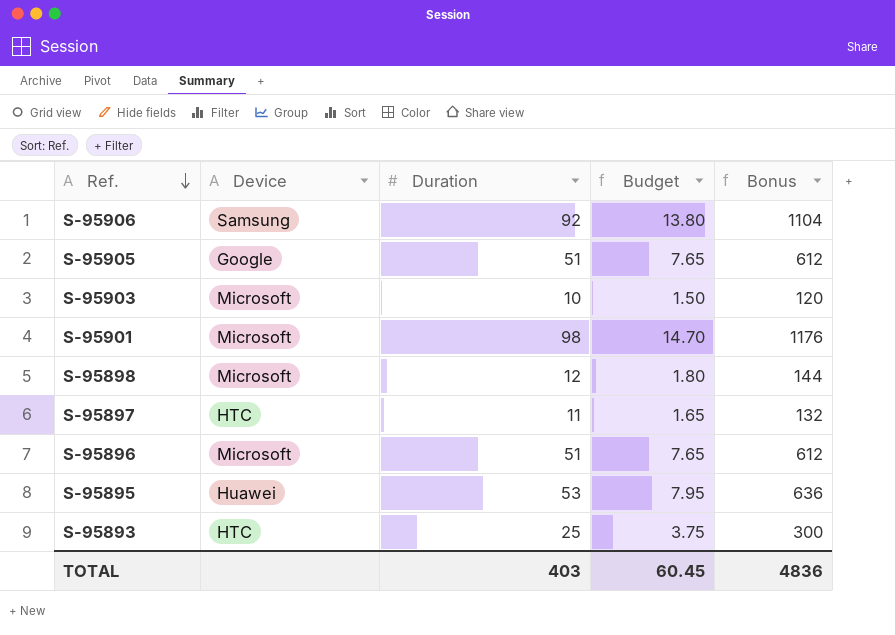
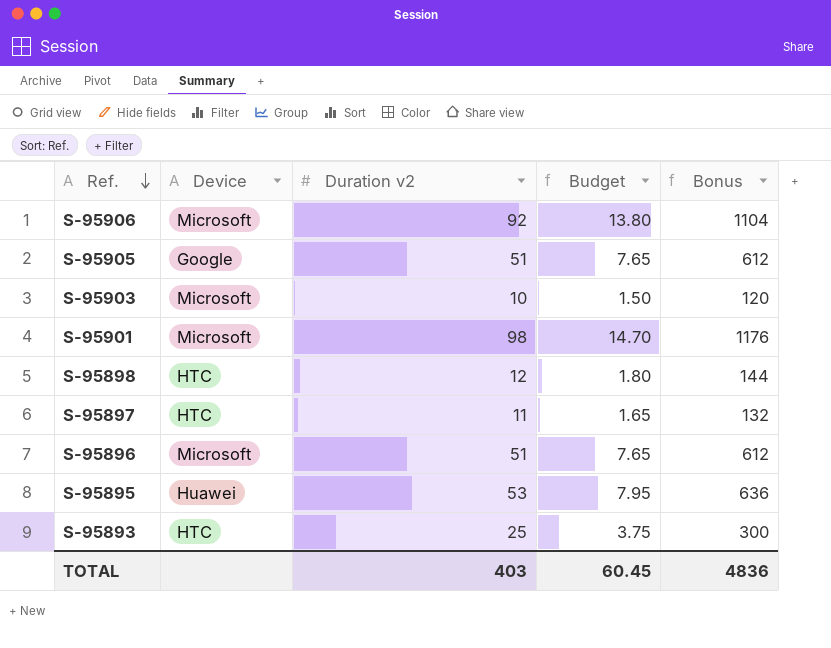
column name: Duration -> Duration v2
S-95906 | Device: Samsung -> Microsoft
S-95898 | Device: Microsoft -> HTC

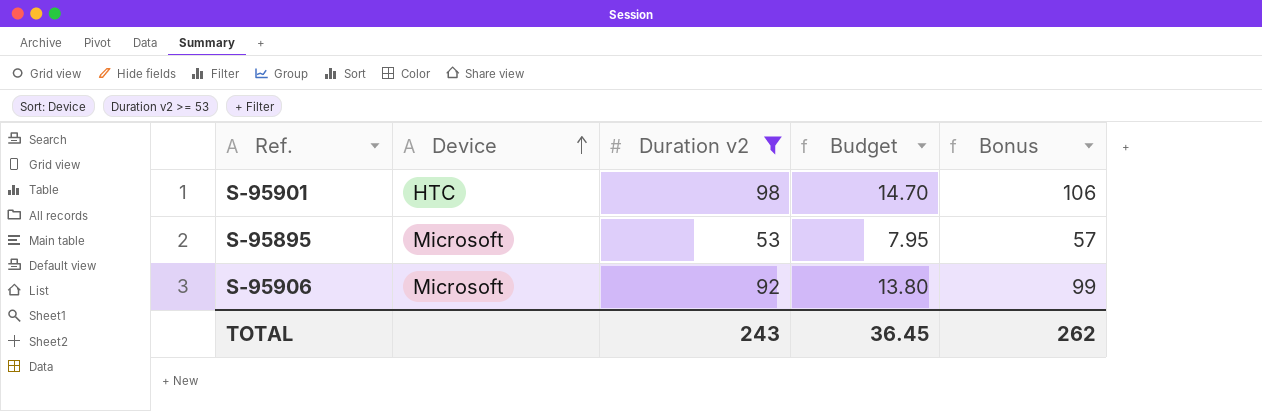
filter: none -> Duration v2 >= 53
row order: Ref. descending -> Device ascending
column Bonus | formula: [Duration v2] * 12 -> [Duration v2] * 1.08
S-95901 | Device: Microsoft -> HTC
S-95895 | Device: Huawei -> Microsoft
TOTAL | Duration v2: 403 -> 243
TOTAL | Budget: 60.45 -> 36.45
TOTAL | Bonus: 4836 -> 262

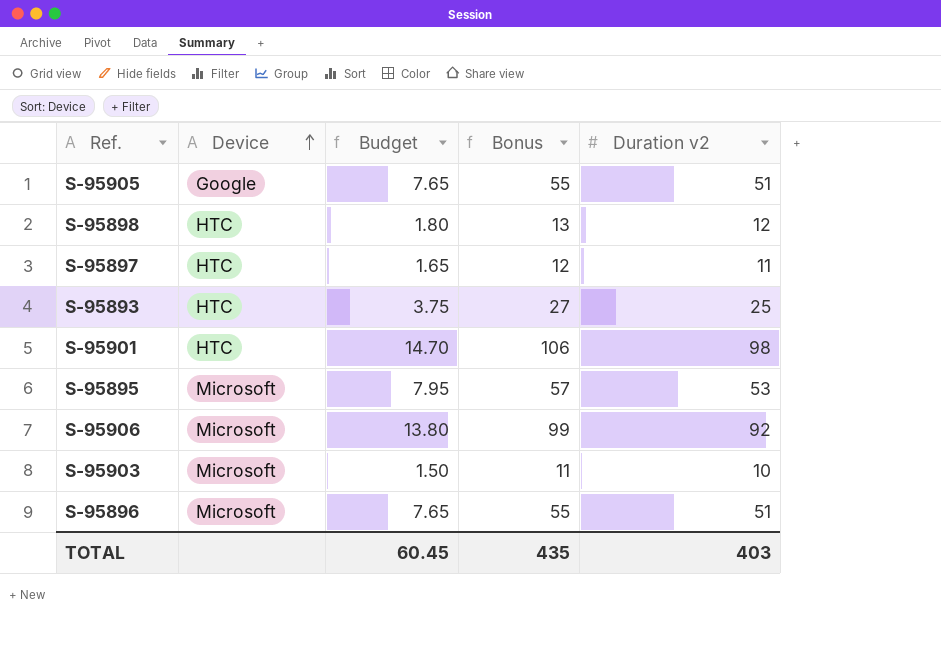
filter: Duration v2 >= 53 -> none
column Duration v2 | position: 3 -> 5
TOTAL | Budget: 36.45 -> 60.45
TOTAL | Bonus: 262 -> 435
TOTAL | Duration v2: 243 -> 403

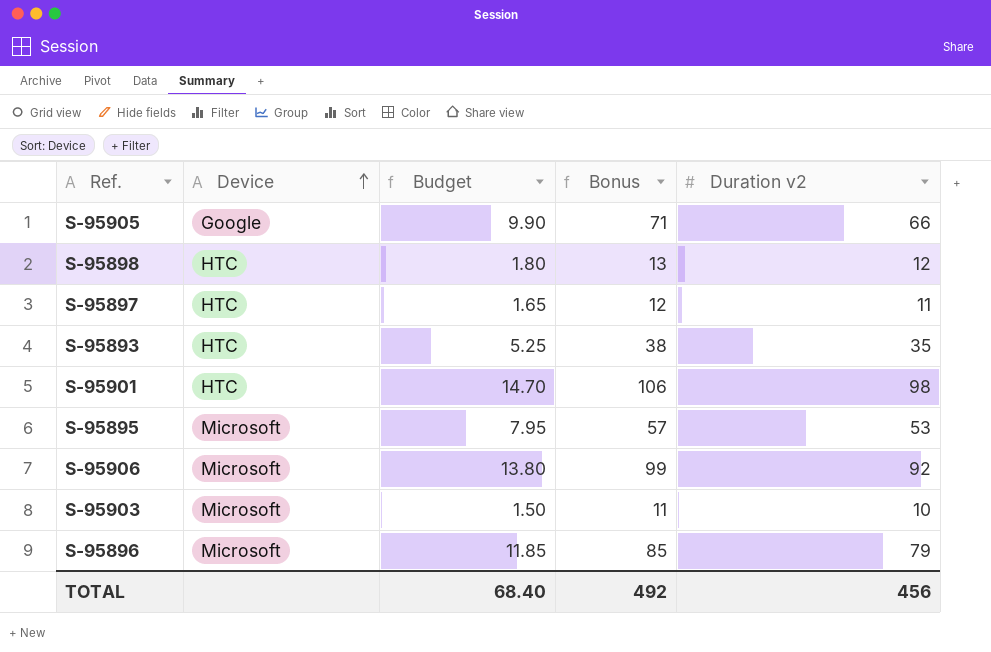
S-95905 | Budget: 7.65 -> 9.90
S-95905 | Bonus: 55 -> 71
S-95905 | Duration v2: 51 -> 66
S-95893 | Budget: 3.75 -> 5.25
S-95893 | Bonus: 27 -> 38
S-95893 | Duration v2: 25 -> 35
S-95896 | Budget: 7.65 -> 11.85
S-95896 | Bonus: 55 -> 85
S-95896 | Duration v2: 51 -> 79
TOTAL | Budget: 60.45 -> 68.40
TOTAL | Bonus: 435 -> 492
TOTAL | Duration v2: 403 -> 456

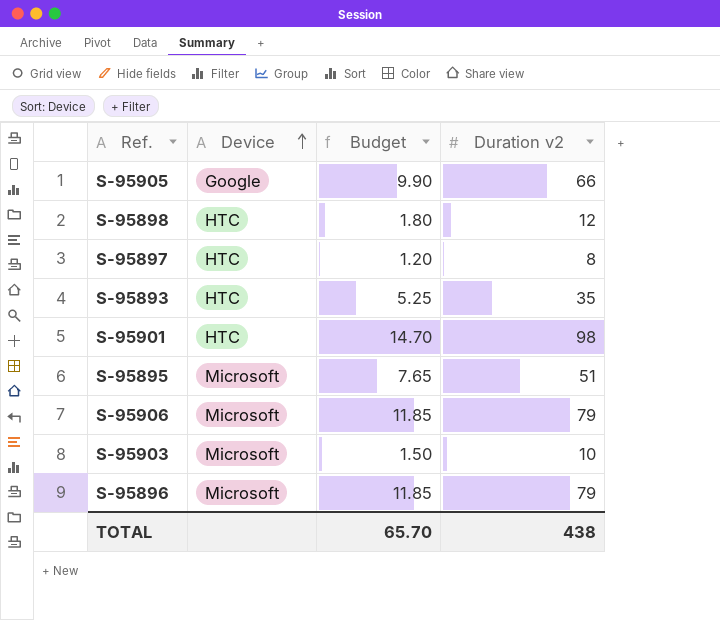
column Bonus | formula: [Duration v2] * 1.08 -> none
S-95897 | Budget: 1.65 -> 1.20
S-95897 | Duration v2: 11 -> 8
S-95895 | Budget: 7.95 -> 7.65
S-95895 | Duration v2: 53 -> 51
S-95906 | Budget: 13.80 -> 11.85
S-95906 | Duration v2: 92 -> 79
TOTAL | Budget: 68.40 -> 65.70
TOTAL | Duration v2: 456 -> 438

